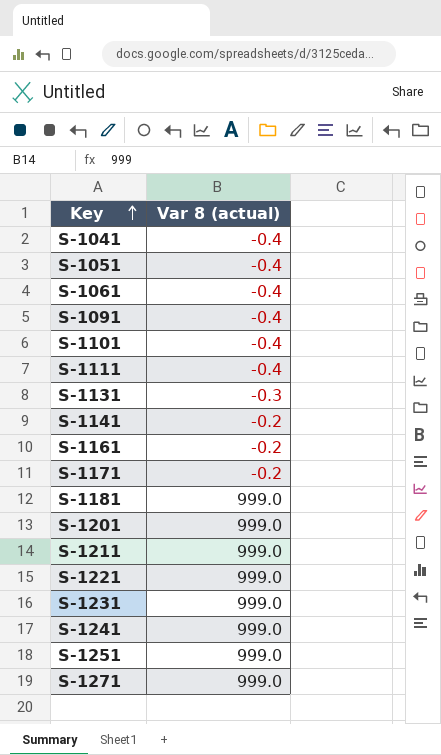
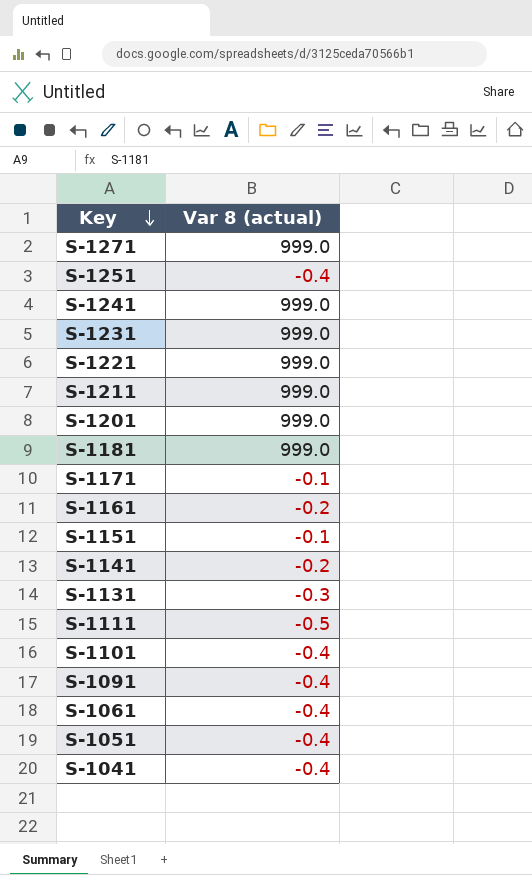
row order: Key ascending -> Key descending
S-1251 | Var 8 (actual): 999.0 -> -0.4
S-1171 | Var 8 (actual): -0.2 -> -0.1
row S-1151: none -> -0.1
S-1111 | Var 8 (actual): -0.4 -> -0.5

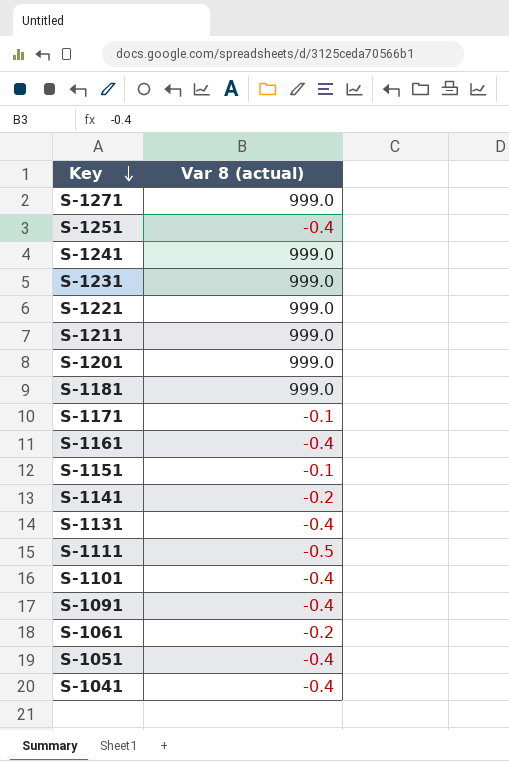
S-1161 | Var 8 (actual): -0.2 -> -0.4
S-1131 | Var 8 (actual): -0.3 -> -0.4
S-1061 | Var 8 (actual): -0.4 -> -0.2

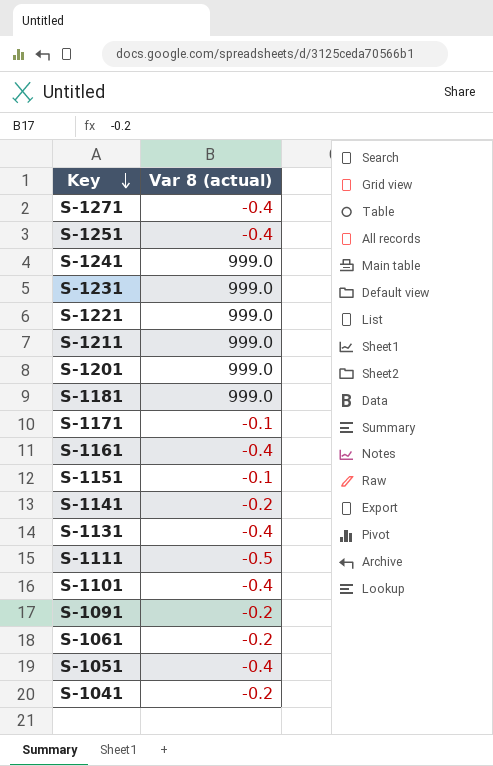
S-1271 | Var 8 (actual): 999.0 -> -0.4
S-1091 | Var 8 (actual): -0.4 -> -0.2
S-1041 | Var 8 (actual): -0.4 -> -0.2

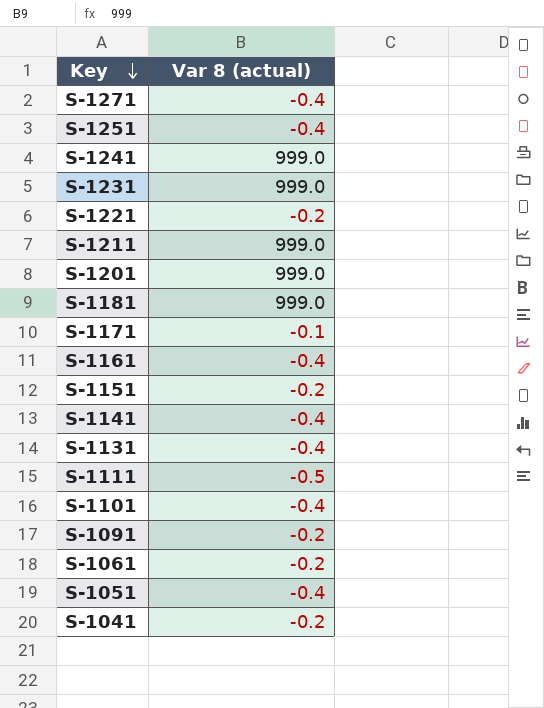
S-1221 | Var 8 (actual): 999.0 -> -0.2
S-1151 | Var 8 (actual): -0.1 -> -0.2
S-1141 | Var 8 (actual): -0.2 -> -0.4

